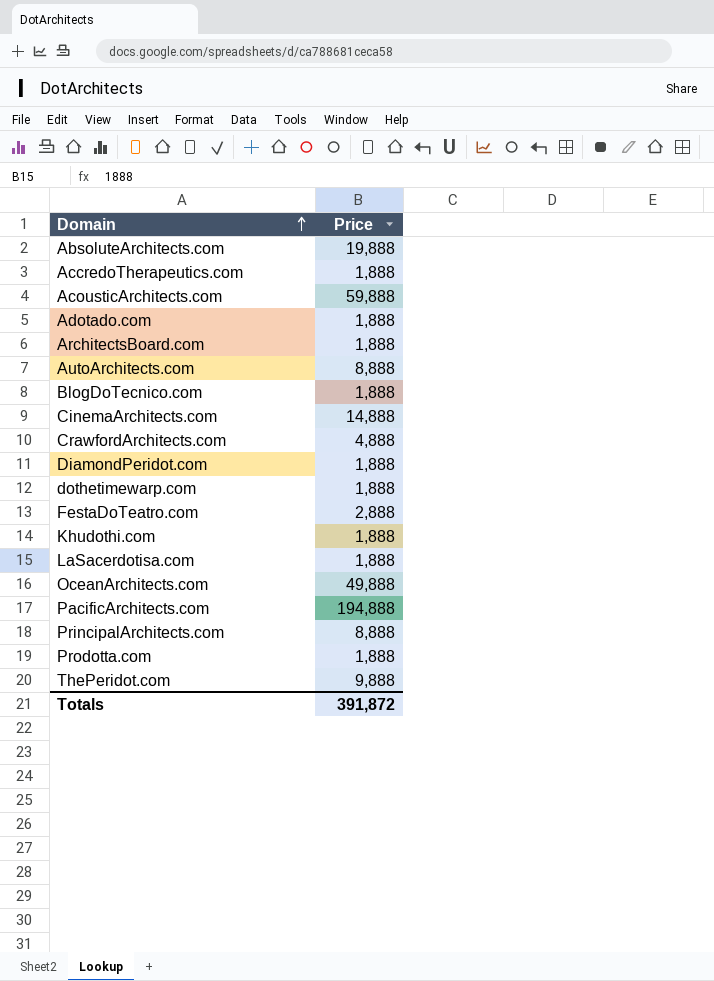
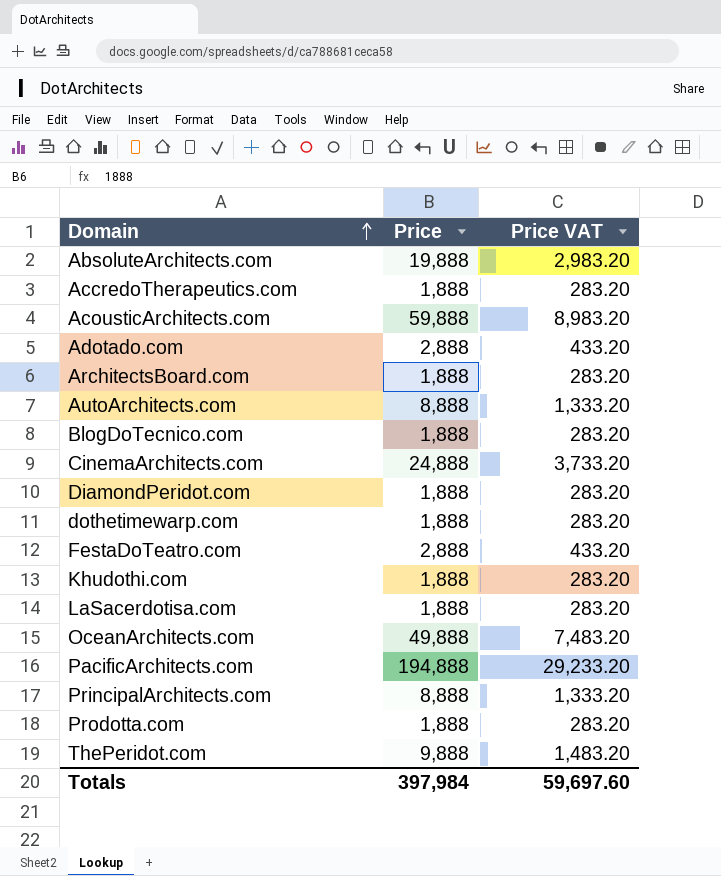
column Price VAT | formula: none -> [Price] * 0.15
row CrawfordArchitects.com: 4,888 -> none
Adotado.com | Price: 1,888 -> 2,888
CinemaArchitects.com | Price: 14,888 -> 24,888
Totals | Price: 391,872 -> 397,984

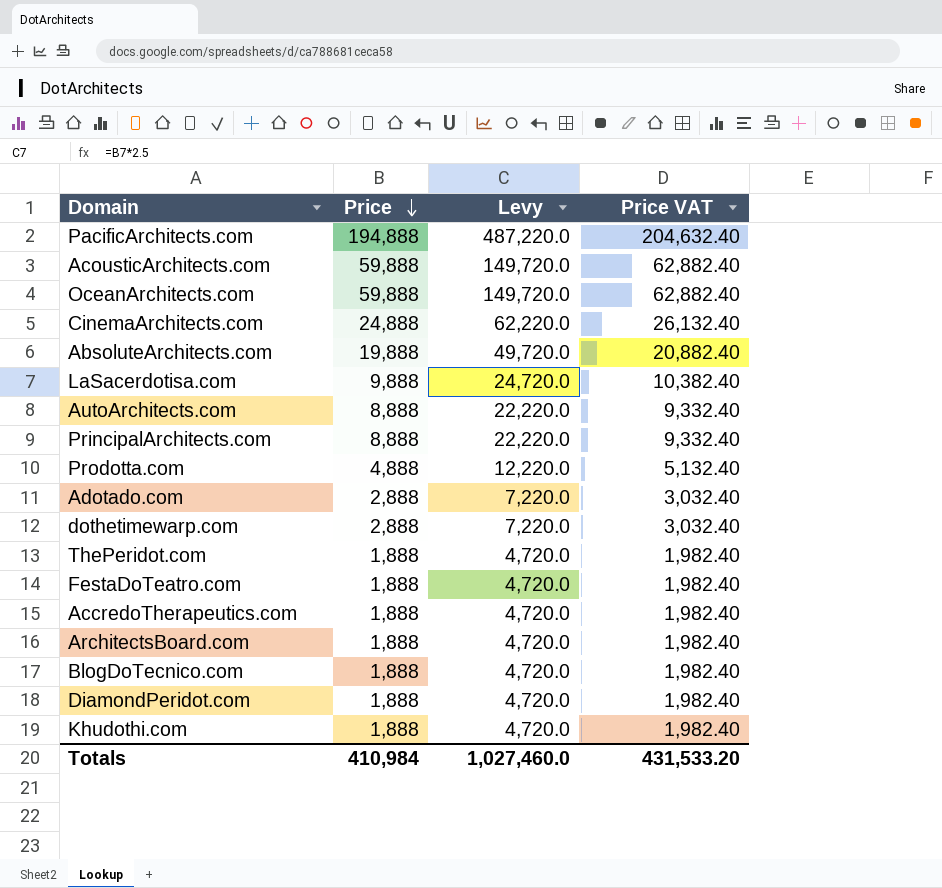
row order: Domain ascending -> Price descending
column Levy | formula: none -> [Price] * 2.5
column Price VAT | formula: [Price] * 0.15 -> [Price] * 1.05
OceanArchitects.com | Price: 49,888 -> 59,888
LaSacerdotisa.com | Price: 1,888 -> 9,888
Prodotta.com | Price: 1,888 -> 4,888
dothetimewarp.com | Price: 1,888 -> 2,888
ThePeridot.com | Price: 9,888 -> 1,888
FestaDoTeatro.com | Price: 2,888 -> 1,888
Totals | Price: 397,984 -> 410,984
Totals | Price VAT: 59,697.60 -> 431,533.20

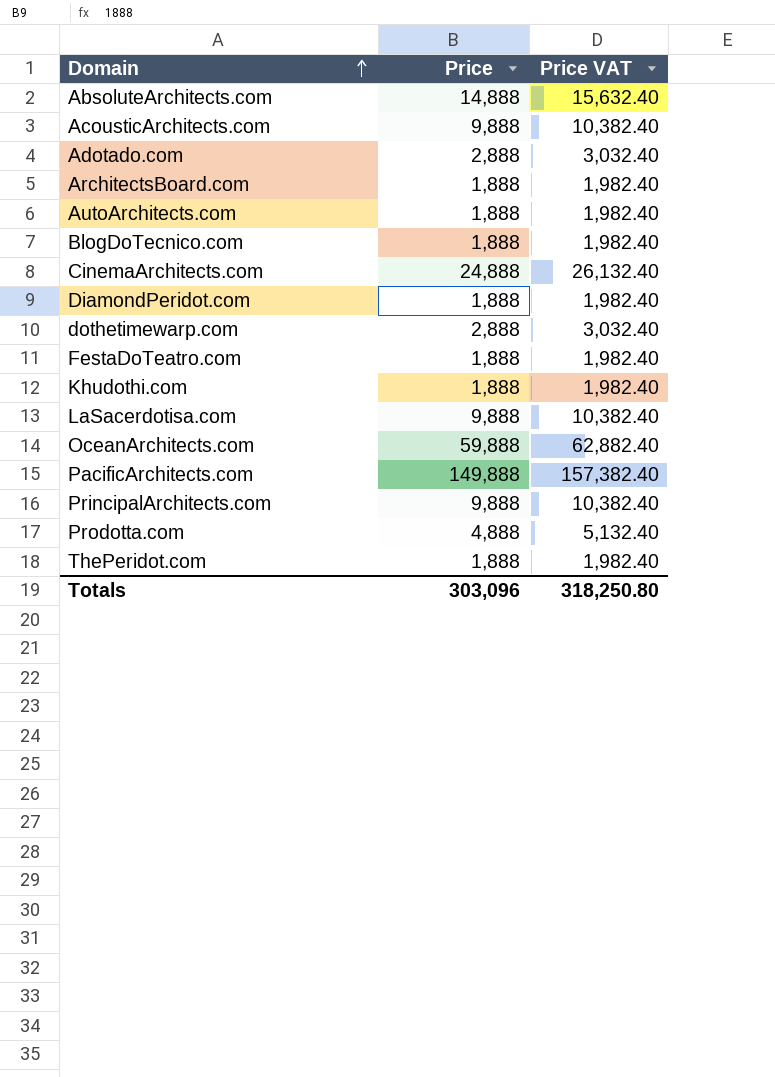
row order: Price descending -> Domain ascending
column Levy | formula: [Price] * 2.5 -> none
row AccredoTherapeutics.com: 1,888 | 4,720.0 | 1,982.40 -> none
AbsoluteArchitects.com | Price: 19,888 -> 14,888
AbsoluteArchitects.com | Price VAT: 20,882.40 -> 15,632.40
AcousticArchitects.com | Price: 59,888 -> 9,888
AcousticArchitects.com | Price VAT: 62,882.40 -> 10,382.40
AutoArchitects.com | Price: 8,888 -> 1,888
AutoArchitects.com | Price VAT: 9,332.40 -> 1,982.40
PacificArchitects.com | Price: 194,888 -> 149,888
PacificArchitects.com | Price VAT: 204,632.40 -> 157,382.40
PrincipalArchitects.com | Price: 8,888 -> 9,888
PrincipalArchitects.com | Price VAT: 9,332.40 -> 10,382.40
Totals | Price: 410,984 -> 303,096
Totals | Price VAT: 431,533.20 -> 318,250.80

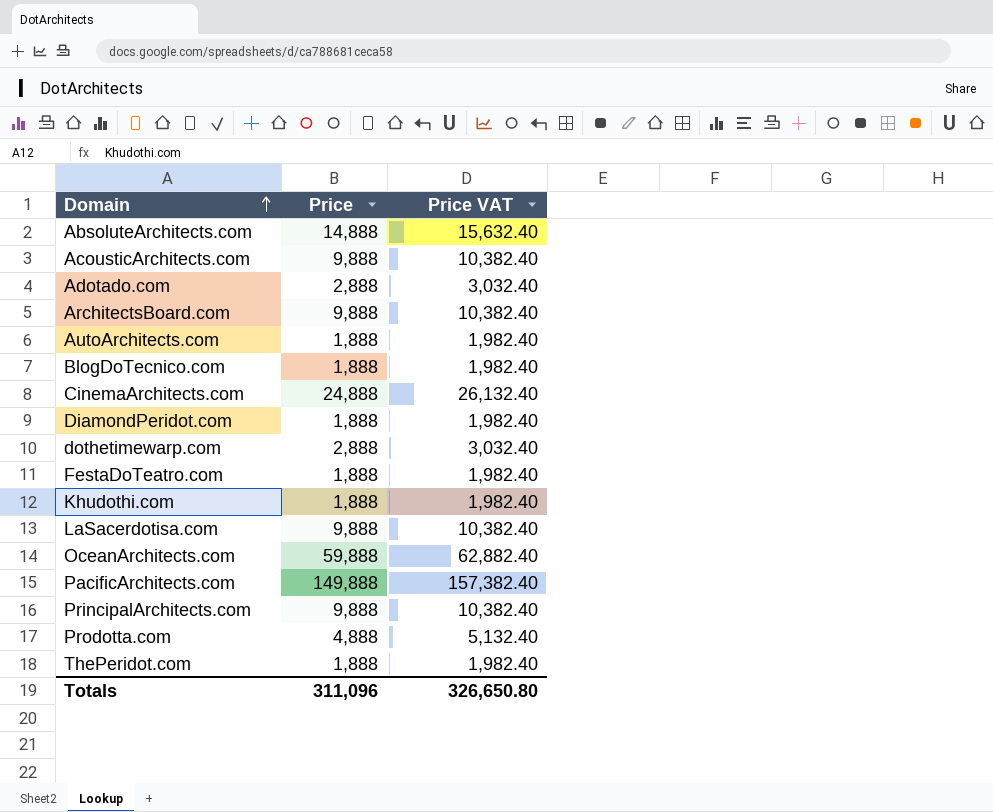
ArchitectsBoard.com | Price: 1,888 -> 9,888
ArchitectsBoard.com | Price VAT: 1,982.40 -> 10,382.40
Totals | Price: 303,096 -> 311,096
Totals | Price VAT: 318,250.80 -> 326,650.80

